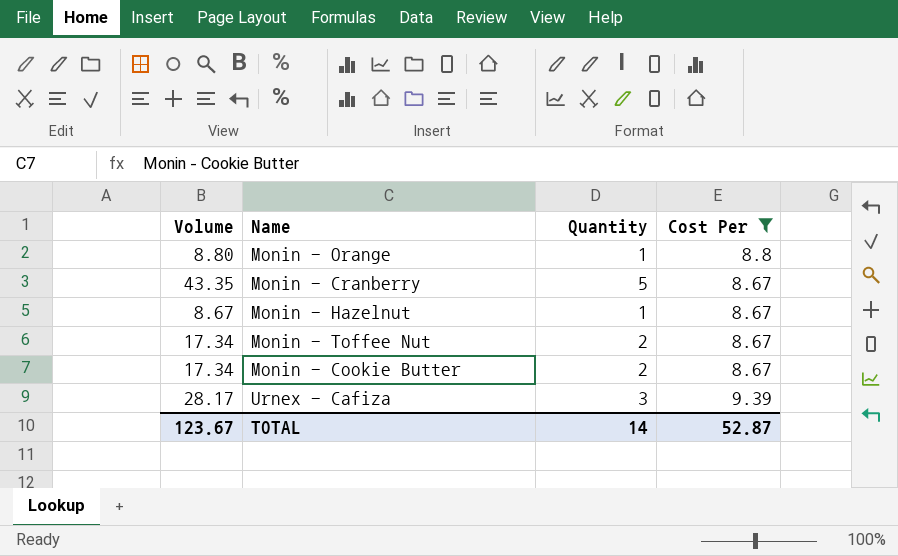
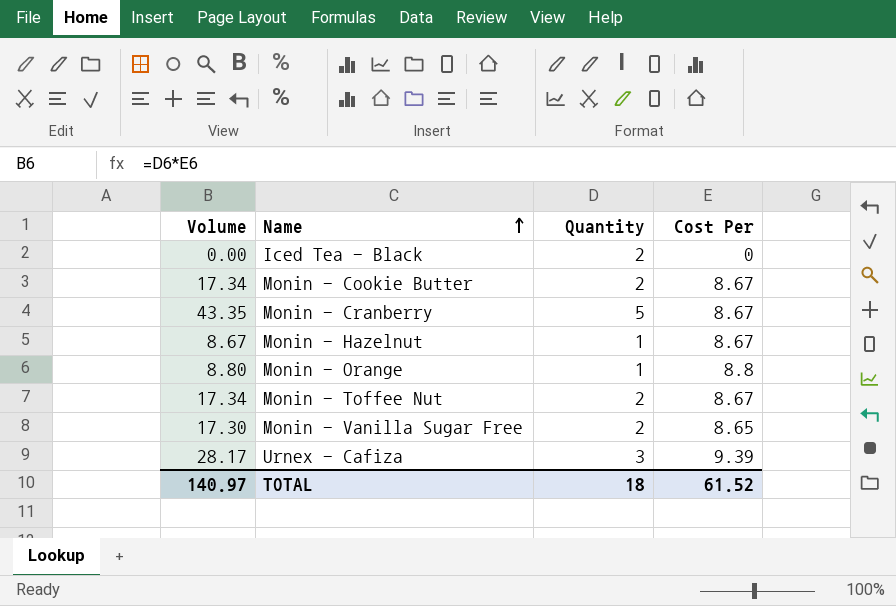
filter: Cost Per >= 8.67 -> none
row order: none -> Name ascending
TOTAL | Volume: 123.67 -> 140.97
TOTAL | Quantity: 14 -> 18
TOTAL | Cost Per: 52.87 -> 61.52

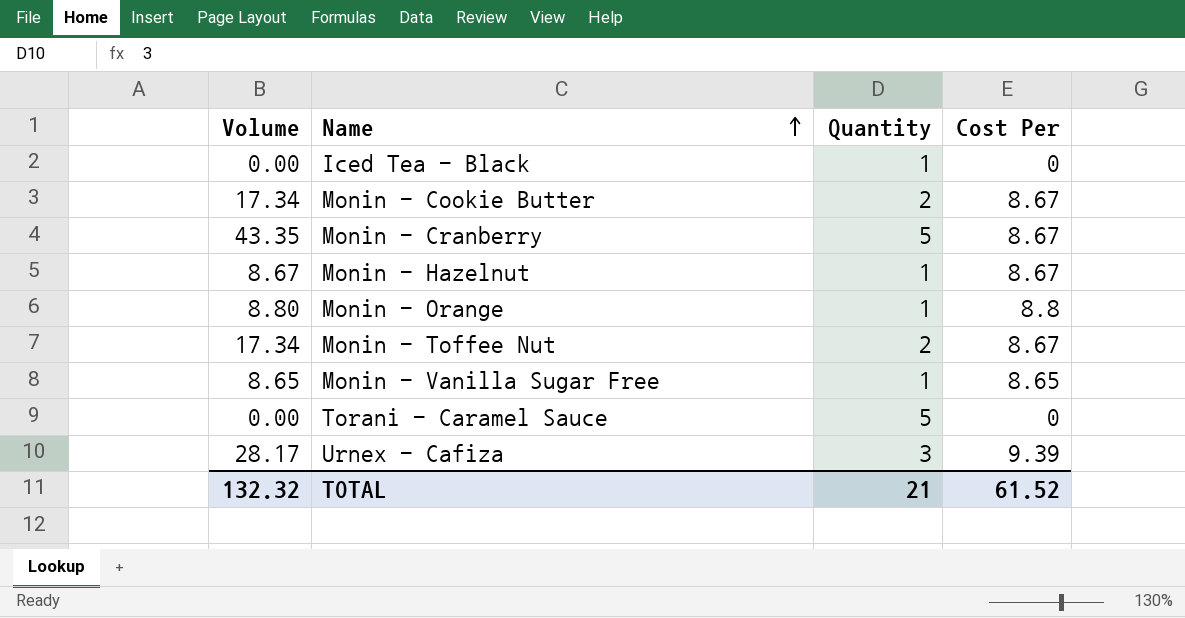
Iced Tea - Black | Quantity: 2 -> 1
Monin - Vanilla Sugar Free | Volume: 17.30 -> 8.65
Monin - Vanilla Sugar Free | Quantity: 2 -> 1
row Torani - Caramel Sauce: none -> 0.00 | 5 | 0
TOTAL | Volume: 140.97 -> 132.32
TOTAL | Quantity: 18 -> 21

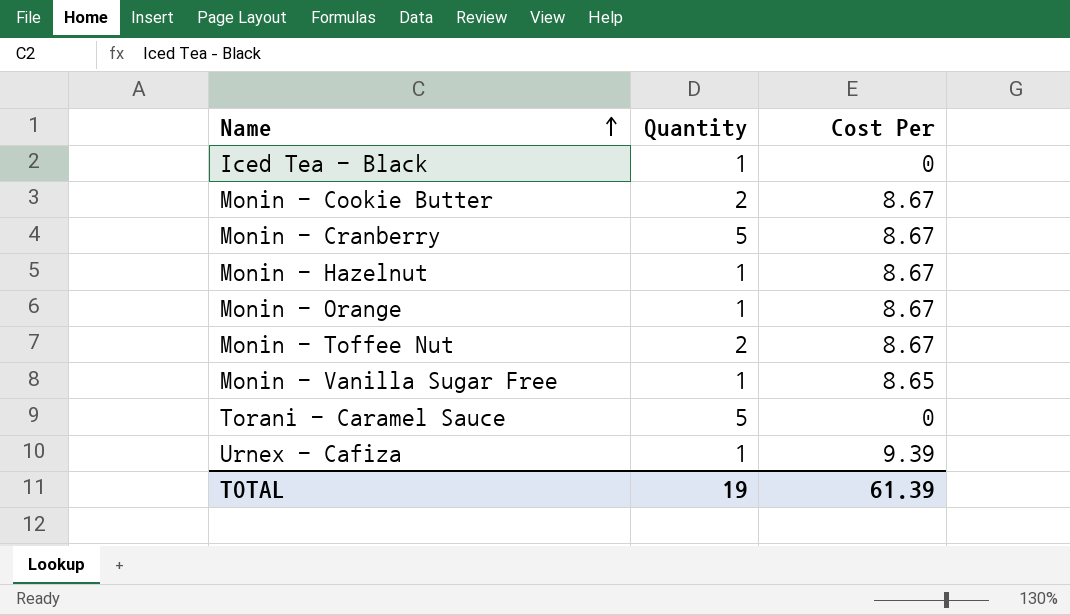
column Volume | formula: [Quantity] * [Cost Per] -> none
Monin - Orange | Cost Per: 8.8 -> 8.67
Urnex - Cafiza | Quantity: 3 -> 1
TOTAL | Quantity: 21 -> 19
TOTAL | Cost Per: 61.52 -> 61.39

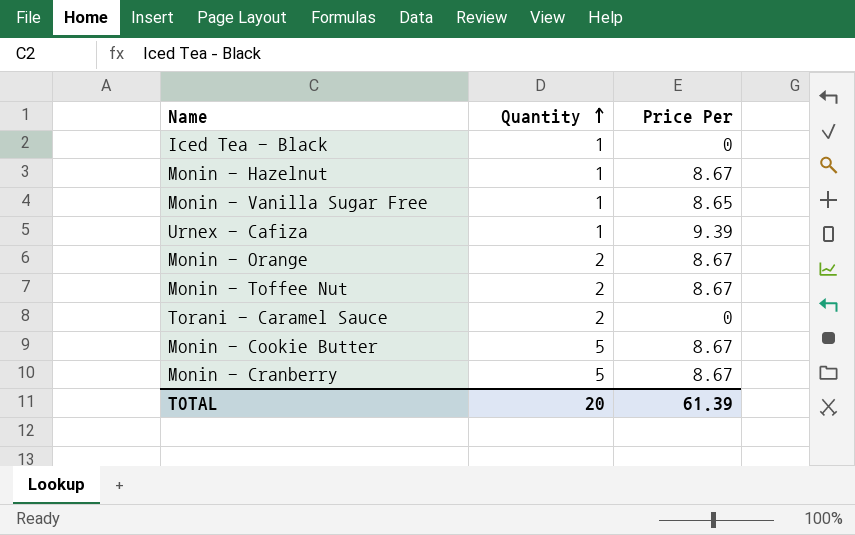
row order: Name ascending -> Quantity ascending
column name: Cost Per -> Price Per
Monin - Orange | Quantity: 1 -> 2
Torani - Caramel Sauce | Quantity: 5 -> 2
Monin - Cookie Butter | Quantity: 2 -> 5
TOTAL | Quantity: 19 -> 20

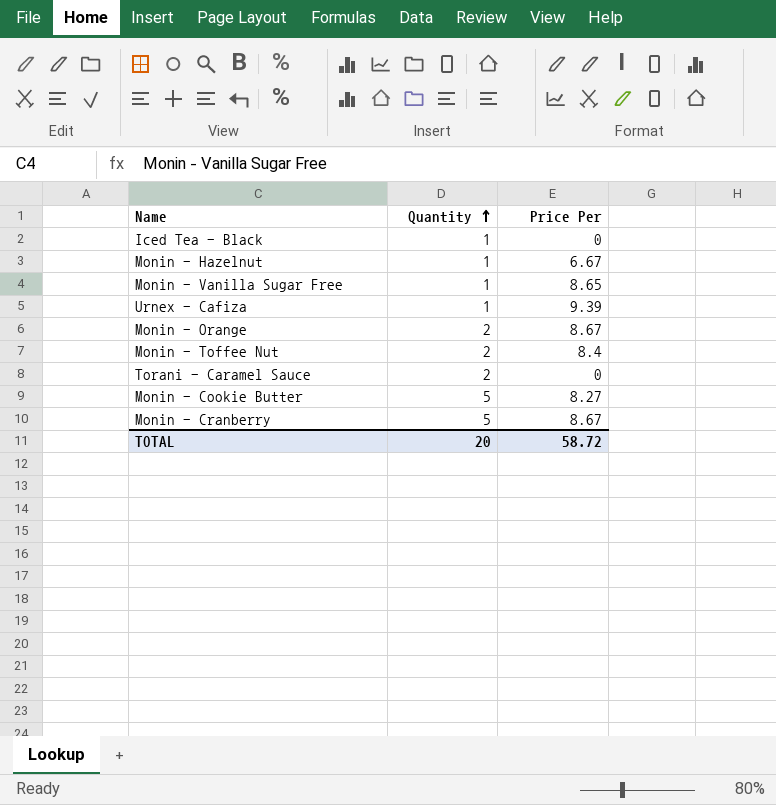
Monin - Hazelnut | Price Per: 8.67 -> 6.67
Monin - Toffee Nut | Price Per: 8.67 -> 8.4
Monin - Cookie Butter | Price Per: 8.67 -> 8.27
TOTAL | Price Per: 61.39 -> 58.72

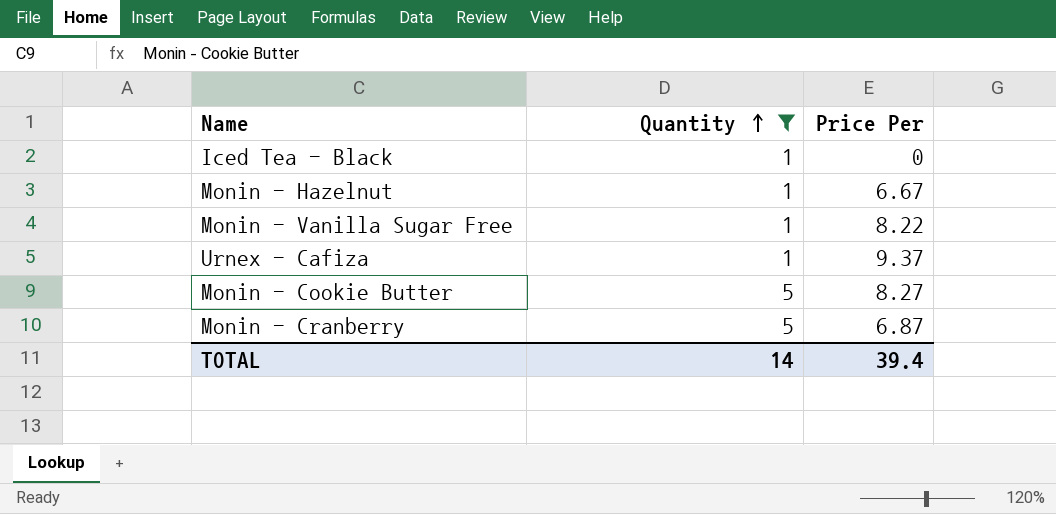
filter: none -> Quantity != 2
Monin - Vanilla Sugar Free | Price Per: 8.65 -> 8.22
Urnex - Cafiza | Price Per: 9.39 -> 9.37
Monin - Cranberry | Price Per: 8.67 -> 6.87
TOTAL | Quantity: 20 -> 14
TOTAL | Price Per: 58.72 -> 39.4

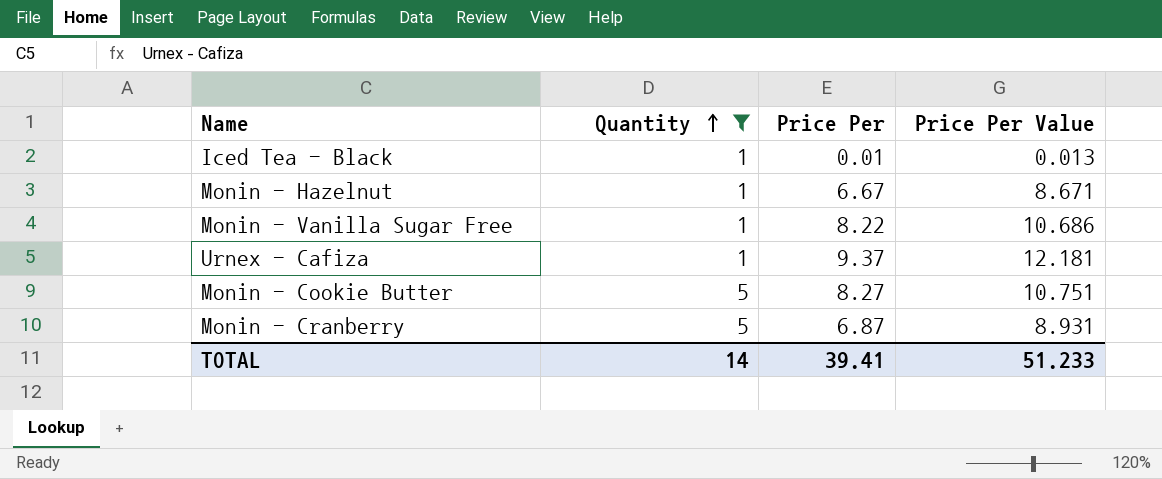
column Price Per Value | formula: none -> [Price Per] * 1.3
Iced Tea - Black | Price Per: 0 -> 0.01
TOTAL | Price Per: 39.4 -> 39.41

